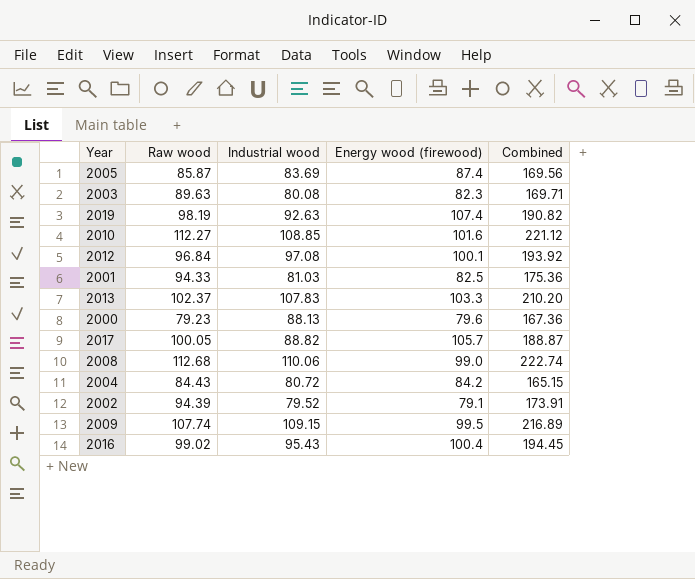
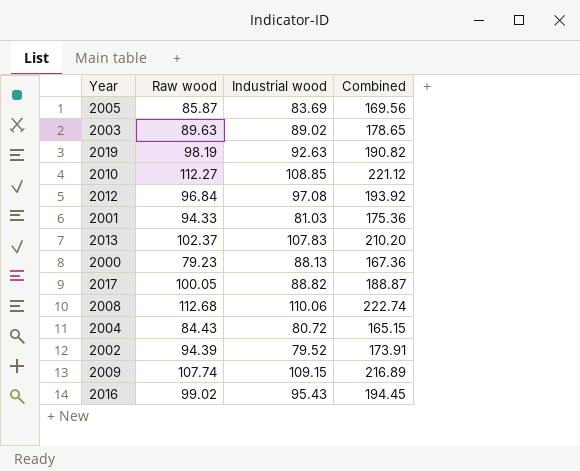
column Energy wood (firewood) | position: 4 -> none
2003 | Industrial wood: 80.08 -> 89.02
2003 | Combined: 169.71 -> 178.65

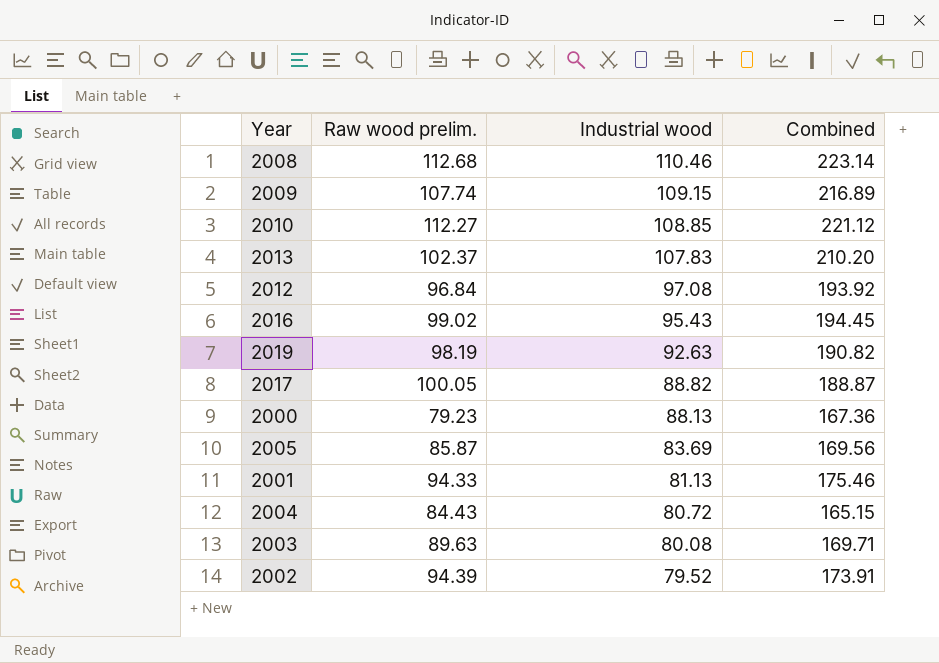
row order: none -> Industrial wood descending
column name: Raw wood -> Raw wood prelim.
2008 | Industrial wood: 110.06 -> 110.46
2008 | Combined: 222.74 -> 223.14
2001 | Industrial wood: 81.03 -> 81.13
2001 | Combined: 175.36 -> 175.46
2003 | Industrial wood: 89.02 -> 80.08
2003 | Combined: 178.65 -> 169.71

